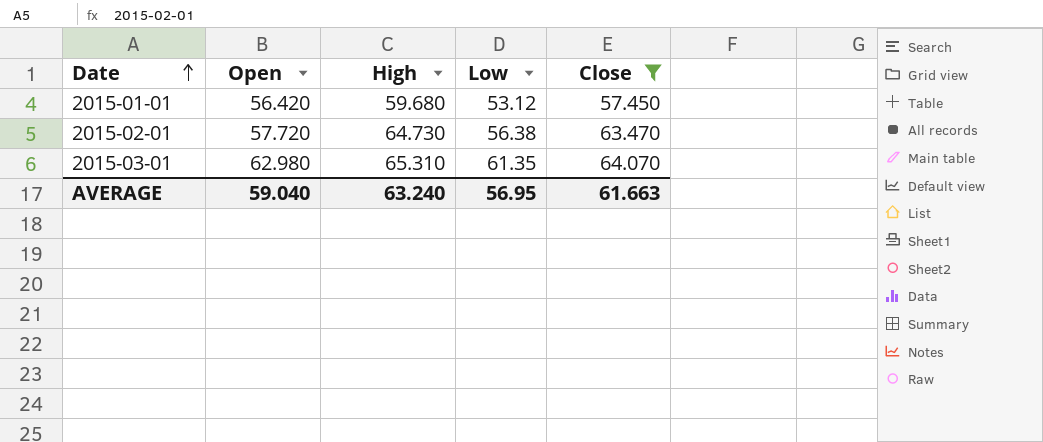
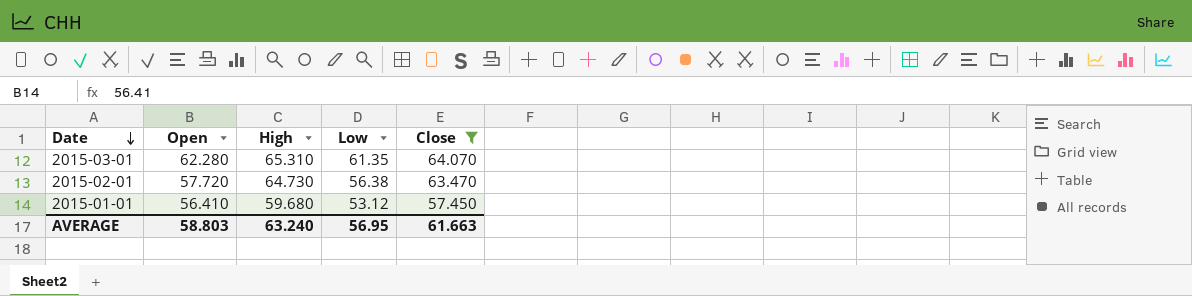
row order: Date ascending -> Date descending
2015-03-01 | Open: 62.980 -> 62.280
2015-01-01 | Open: 56.420 -> 56.410
AVERAGE | Open: 59.040 -> 58.803

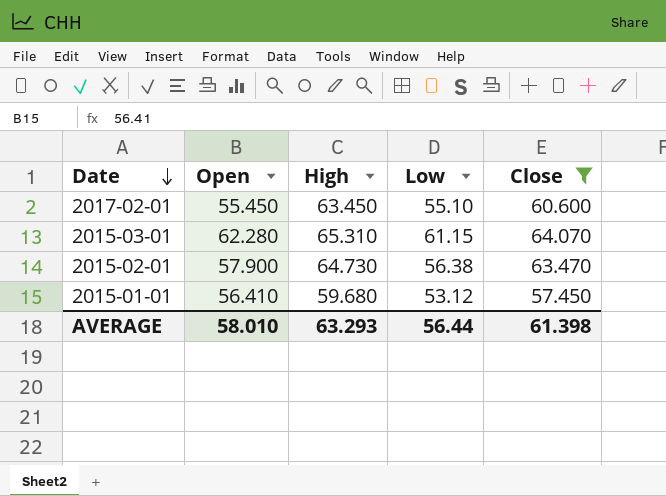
row 2017-02-01: none -> 55.450 | 63.450 | 55.10 | 60.600
2015-03-01 | Low: 61.35 -> 61.15
2015-02-01 | Open: 57.720 -> 57.900
AVERAGE | Open: 58.803 -> 58.010
AVERAGE | High: 63.240 -> 63.293
AVERAGE | Low: 56.95 -> 56.44
AVERAGE | Close: 61.663 -> 61.398

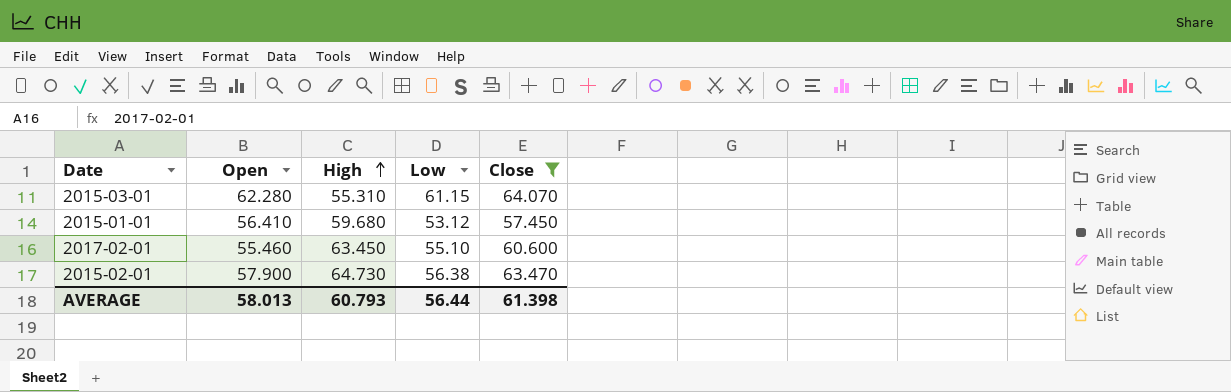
row order: Date descending -> High ascending
2015-03-01 | High: 65.310 -> 55.310
2017-02-01 | Open: 55.450 -> 55.460
AVERAGE | Open: 58.010 -> 58.013
AVERAGE | High: 63.293 -> 60.793

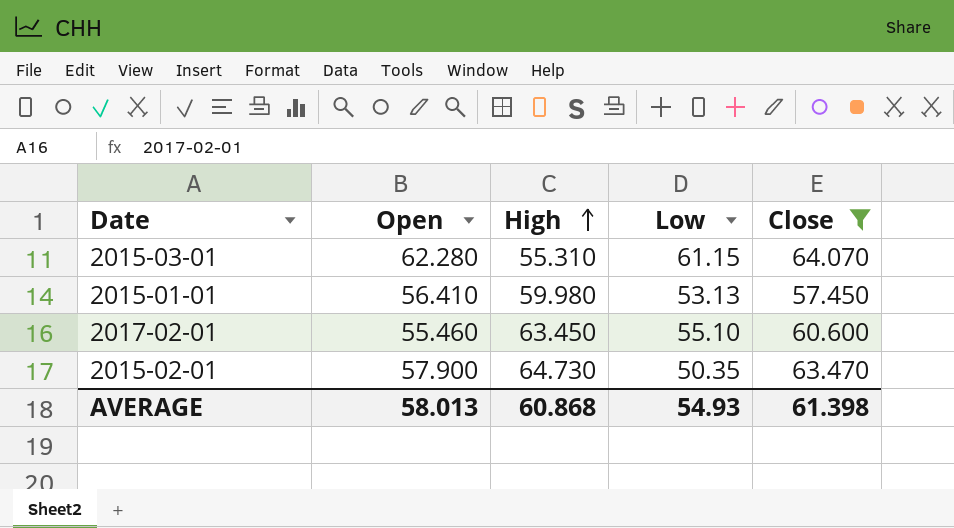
2015-01-01 | High: 59.680 -> 59.980
2015-01-01 | Low: 53.12 -> 53.13
2015-02-01 | Low: 56.38 -> 50.35
AVERAGE | High: 60.793 -> 60.868
AVERAGE | Low: 56.44 -> 54.93

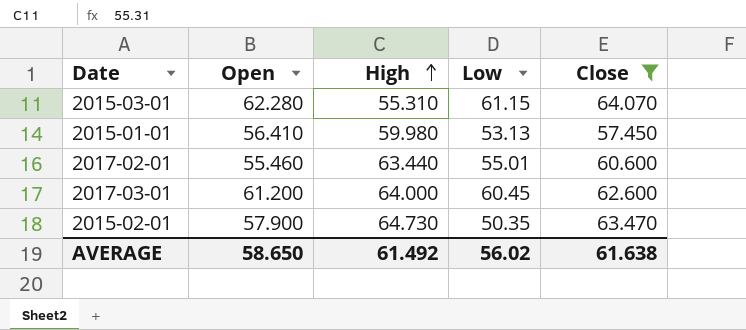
2017-02-01 | High: 63.450 -> 63.440
2017-02-01 | Low: 55.10 -> 55.01
row 2017-03-01: none -> 61.200 | 64.000 | 60.45 | 62.600
AVERAGE | Open: 58.013 -> 58.650
AVERAGE | High: 60.868 -> 61.492
AVERAGE | Low: 54.93 -> 56.02
AVERAGE | Close: 61.398 -> 61.638

